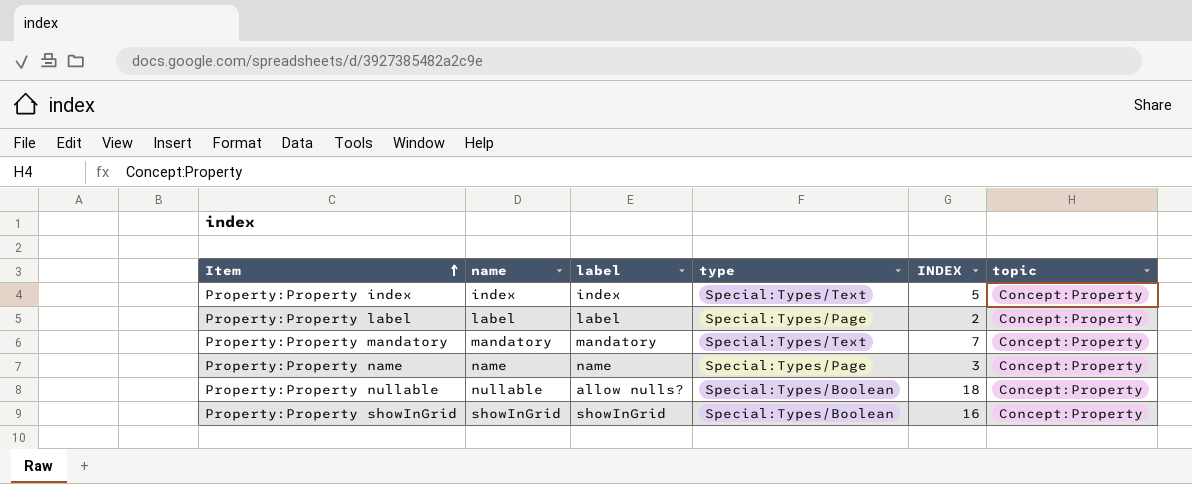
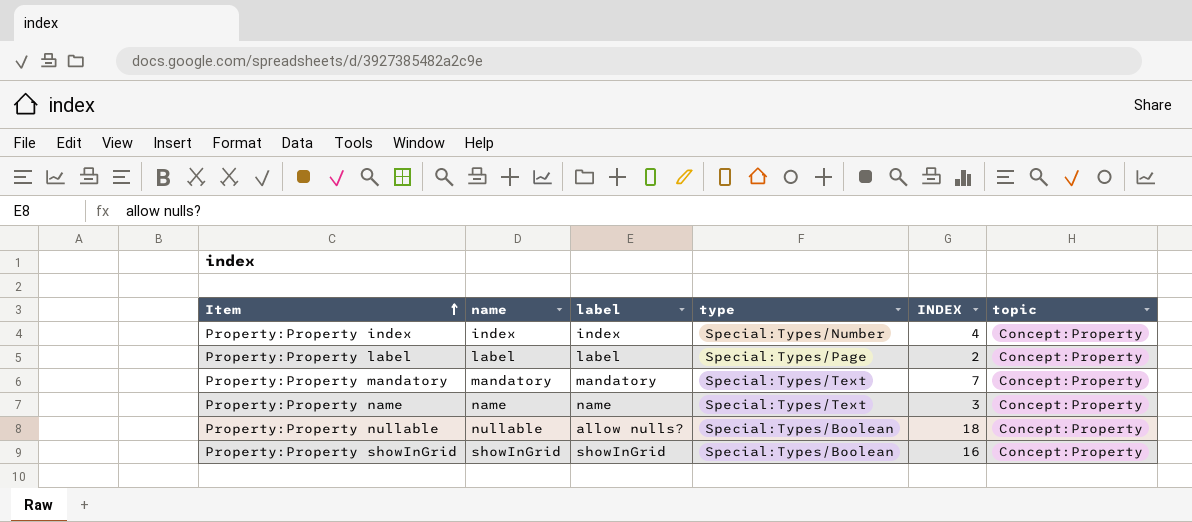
Property:Property index | type: Special:Types/Text -> Special:Types/Number
Property:Property index | INDEX: 5 -> 4
Property:Property name | type: Special:Types/Page -> Special:Types/Text

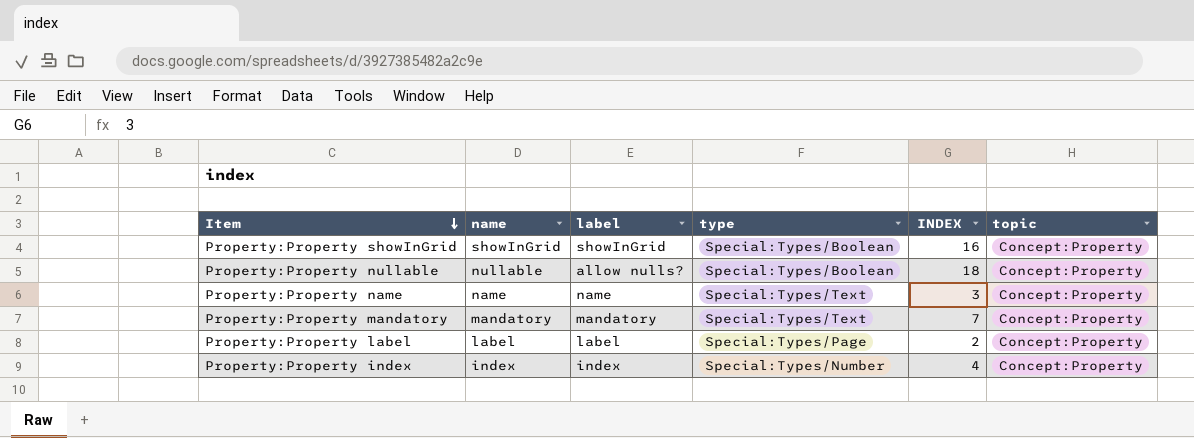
row order: Item ascending -> Item descending

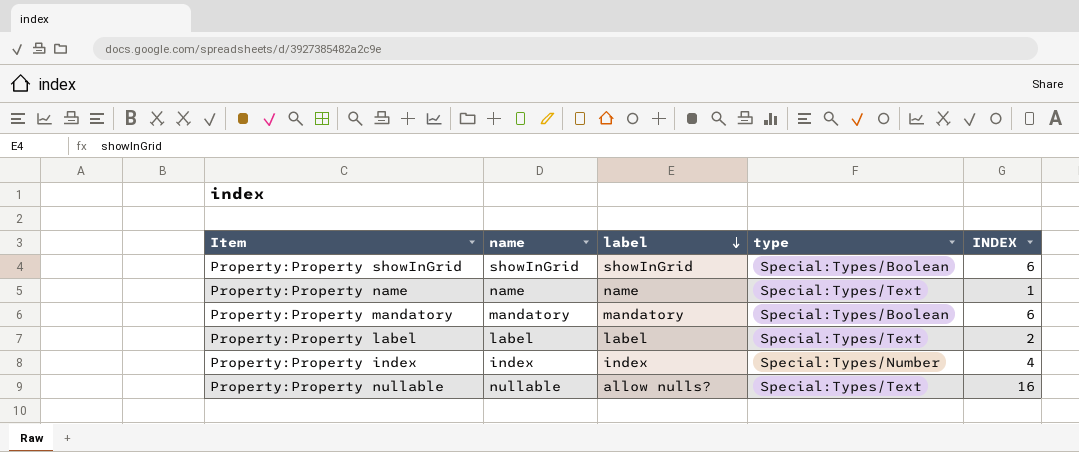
row order: Item descending -> label descending
column topic | position: 6 -> none
Property:Property showInGrid | INDEX: 16 -> 6
Property:Property name | INDEX: 3 -> 1
Property:Property mandatory | type: Special:Types/Text -> Special:Types/Boolean
Property:Property mandatory | INDEX: 7 -> 6
Property:Property label | type: Special:Types/Page -> Special:Types/Text
Property:Property nullable | type: Special:Types/Boolean -> Special:Types/Text
Property:Property nullable | INDEX: 18 -> 16

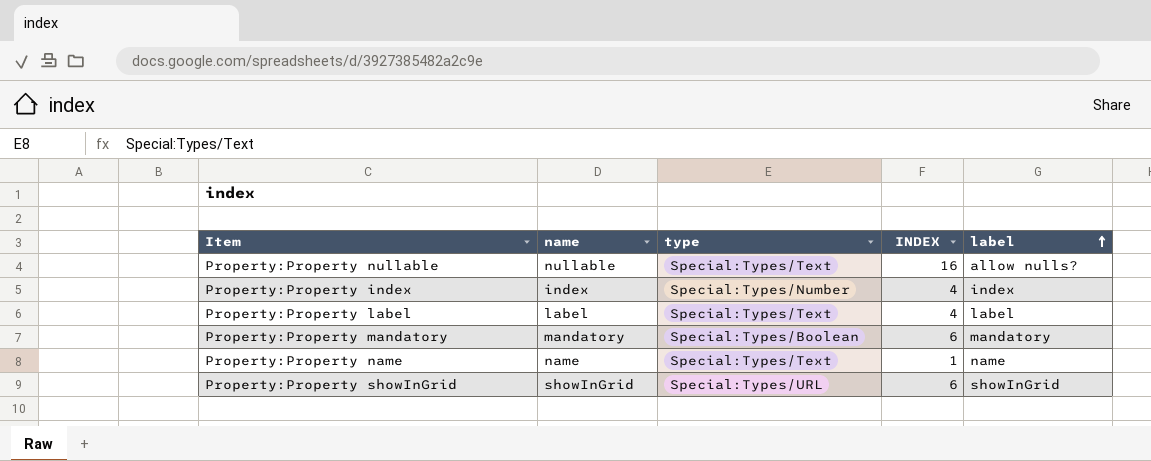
row order: label descending -> label ascending
column label | position: 3 -> 5
Property:Property label | INDEX: 2 -> 4
Property:Property showInGrid | type: Special:Types/Boolean -> Special:Types/URL

